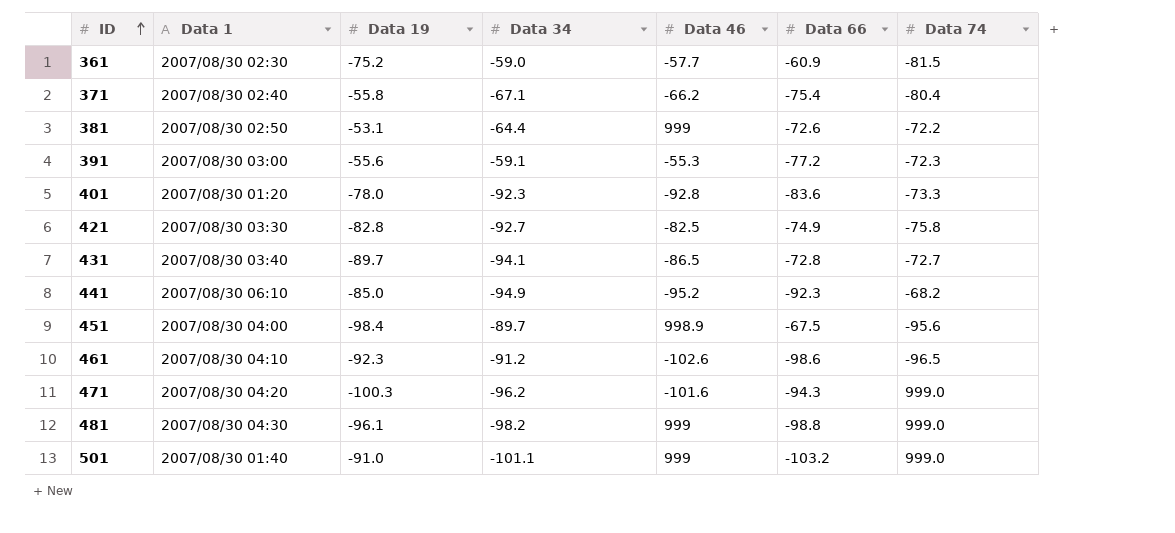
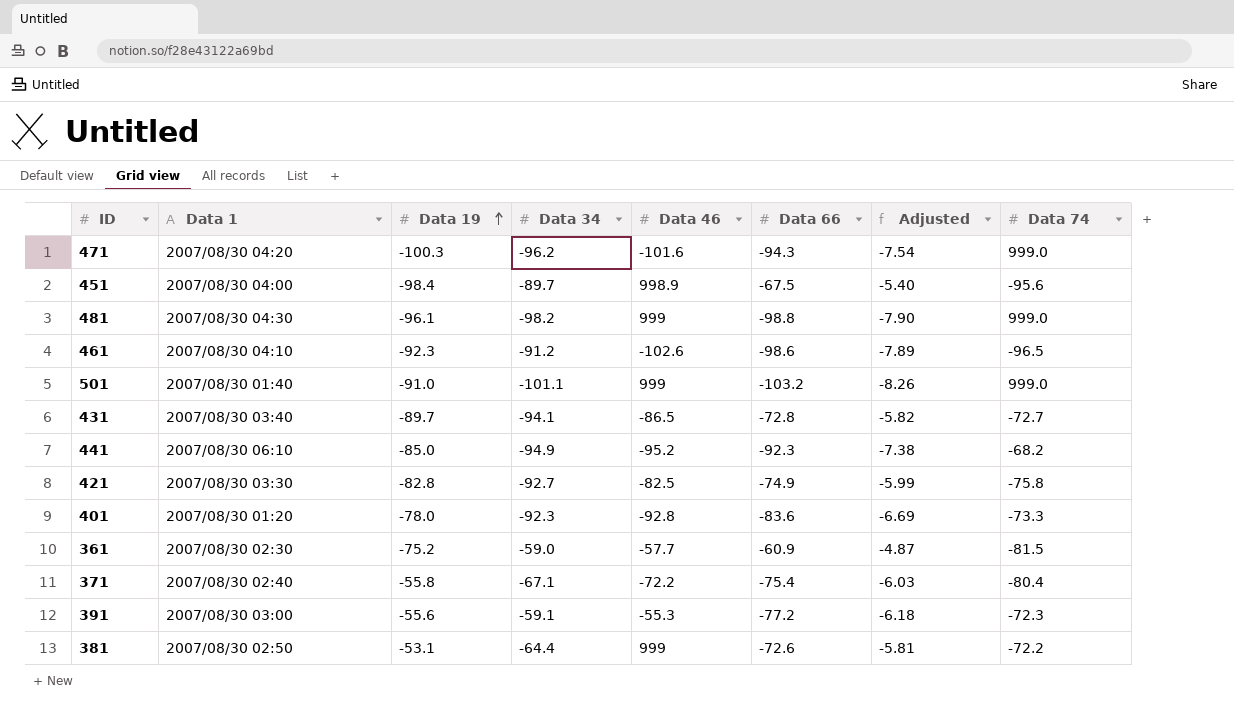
row order: ID ascending -> Data 19 ascending
column Adjusted | formula: none -> [Data 66] * 0.08
371 | Data 46: -66.2 -> -72.2

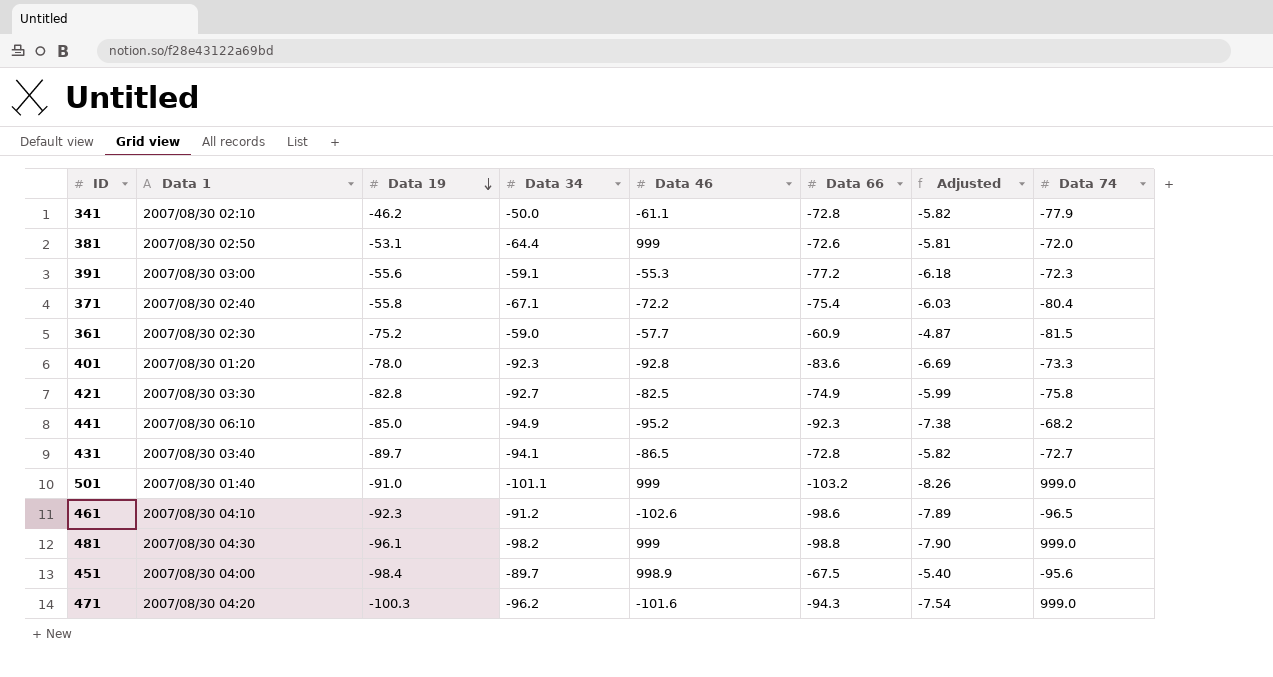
row order: Data 19 ascending -> Data 19 descending
row 341: none -> 2007/08/30 02:10 | -46.2 | -50.0 | -61.1 | -72.8 | -5.82 | -77.9
381 | Data 74: -72.2 -> -72.0

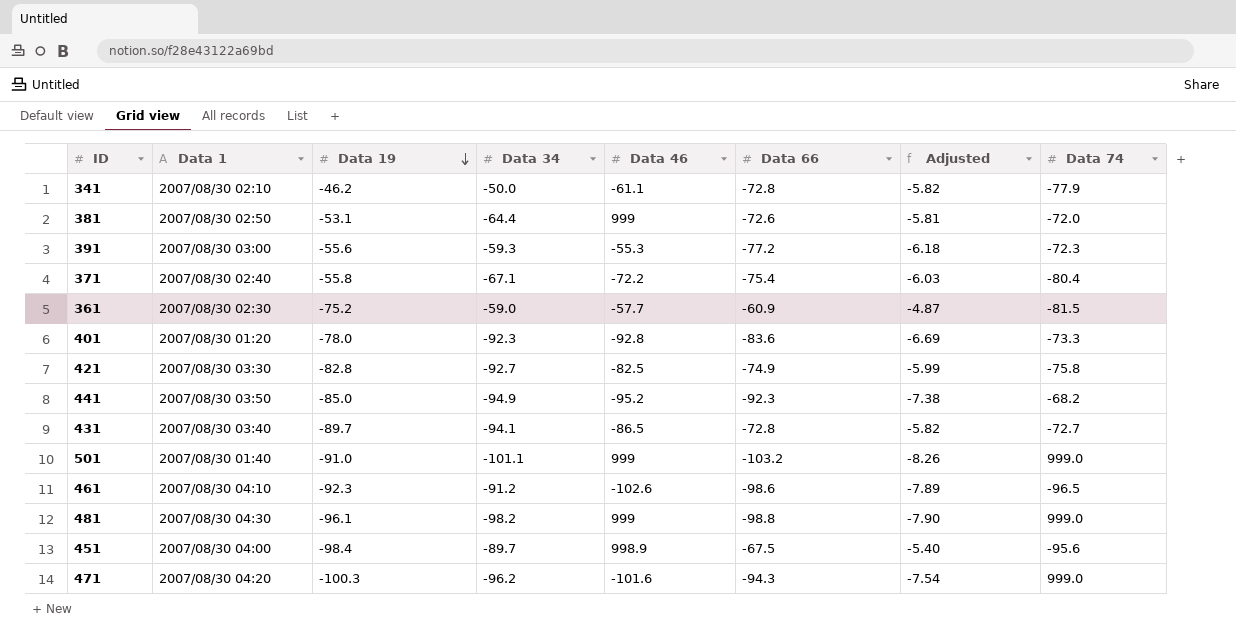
391 | Data 34: -59.1 -> -59.3
441 | Data 1: 2007/08/30 06:10 -> 2007/08/30 03:50

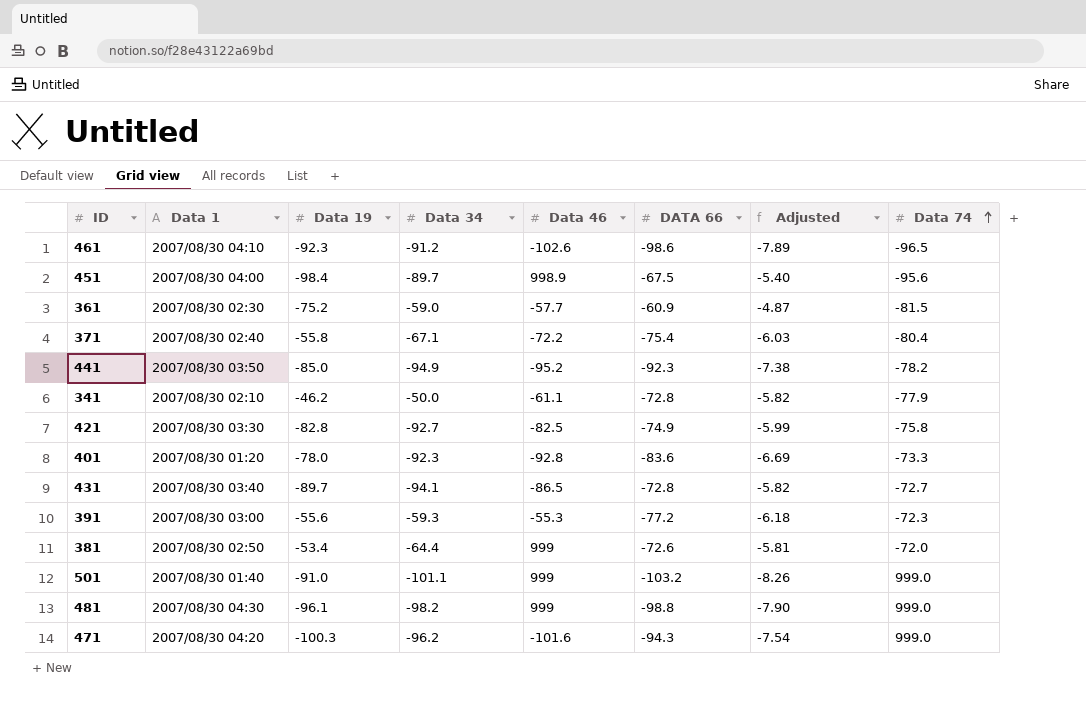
row order: Data 19 descending -> Data 74 ascending
column name: Data 66 -> DATA 66
441 | Data 74: -68.2 -> -78.2
381 | Data 19: -53.1 -> -53.4

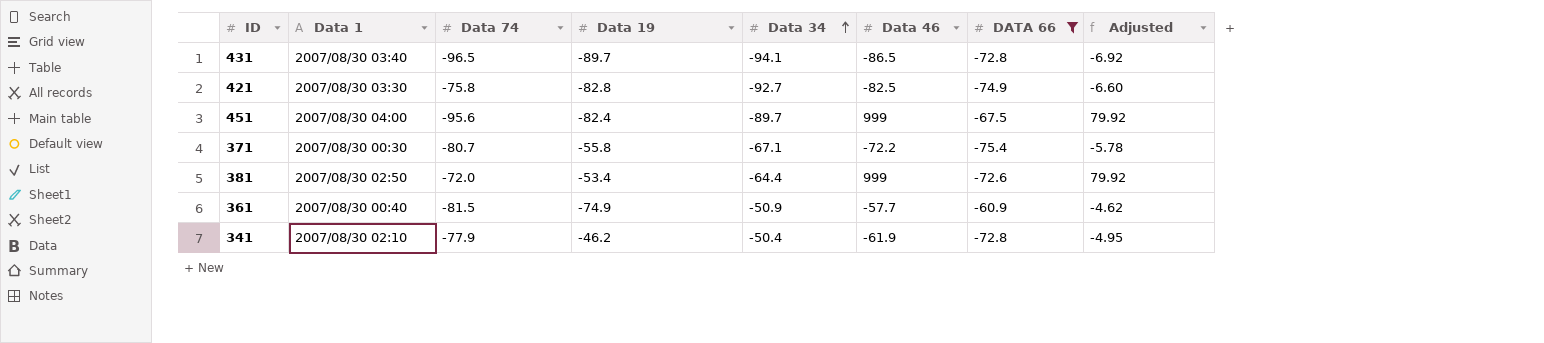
filter: none -> DATA 66 >= -75.4
row order: Data 74 ascending -> Data 34 ascending
column Data 74 | position: 8 -> 3
column Adjusted | formula: [DATA 66] * 0.08 -> [Data 46] * 0.08
431 | Data 74: -72.7 -> -96.5
451 | Data 19: -98.4 -> -82.4
451 | Data 46: 998.9 -> 999
371 | Data 1: 2007/08/30 02:40 -> 2007/08/30 00:30
371 | Data 74: -80.4 -> -80.7
361 | Data 1: 2007/08/30 02:30 -> 2007/08/30 00:40
361 | Data 19: -75.2 -> -74.9
361 | Data 34: -59.0 -> -50.9
341 | Data 34: -50.0 -> -50.4
341 | Data 46: -61.1 -> -61.9

